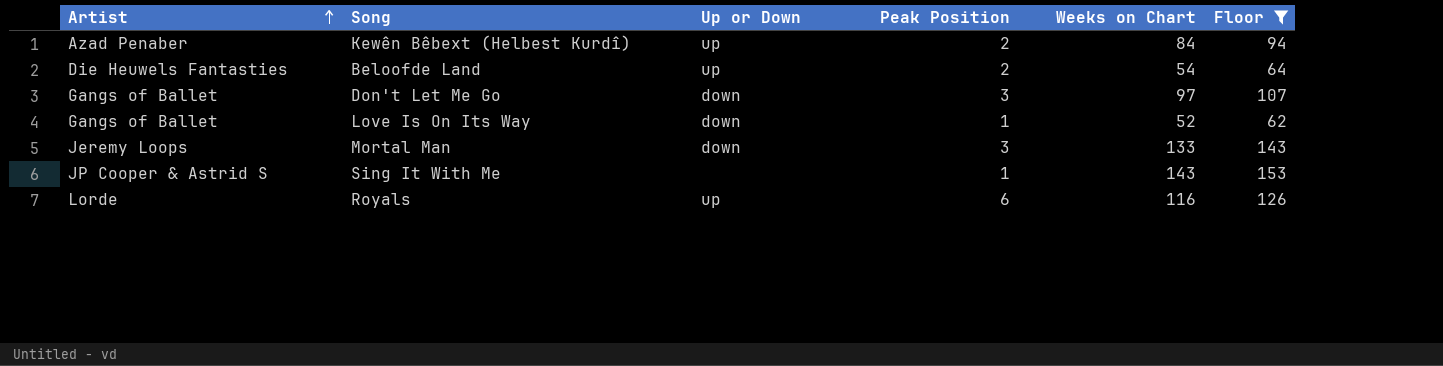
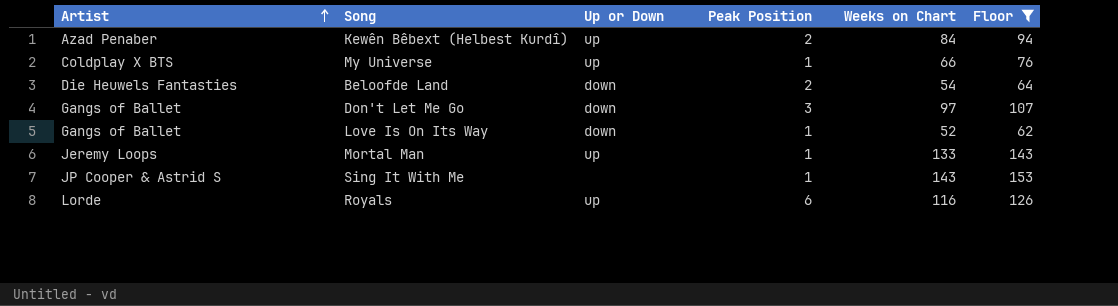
row My Universe: none -> Coldplay X BTS | up | 1 | 66 | 76
Beloofde Land | Up or Down: up -> down
Mortal Man | Up or Down: down -> up
Mortal Man | Peak Position: 3 -> 1

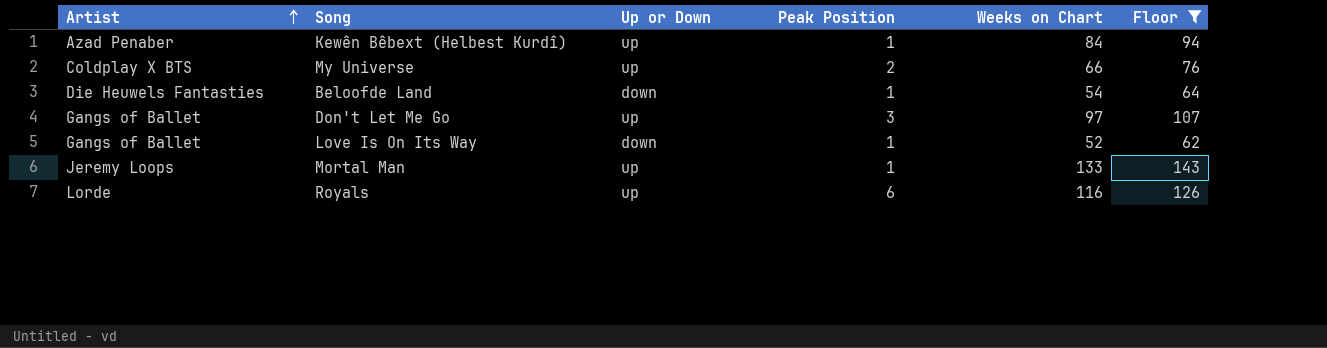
row Sing It With Me: JP Cooper & Astrid S | none | 1 | 143 | 153 -> none
Kewên Bêbext (Helbest Kurdî) | Peak Position: 2 -> 1
My Universe | Peak Position: 1 -> 2
Beloofde Land | Peak Position: 2 -> 1
Don't Let Me Go | Up or Down: down -> up

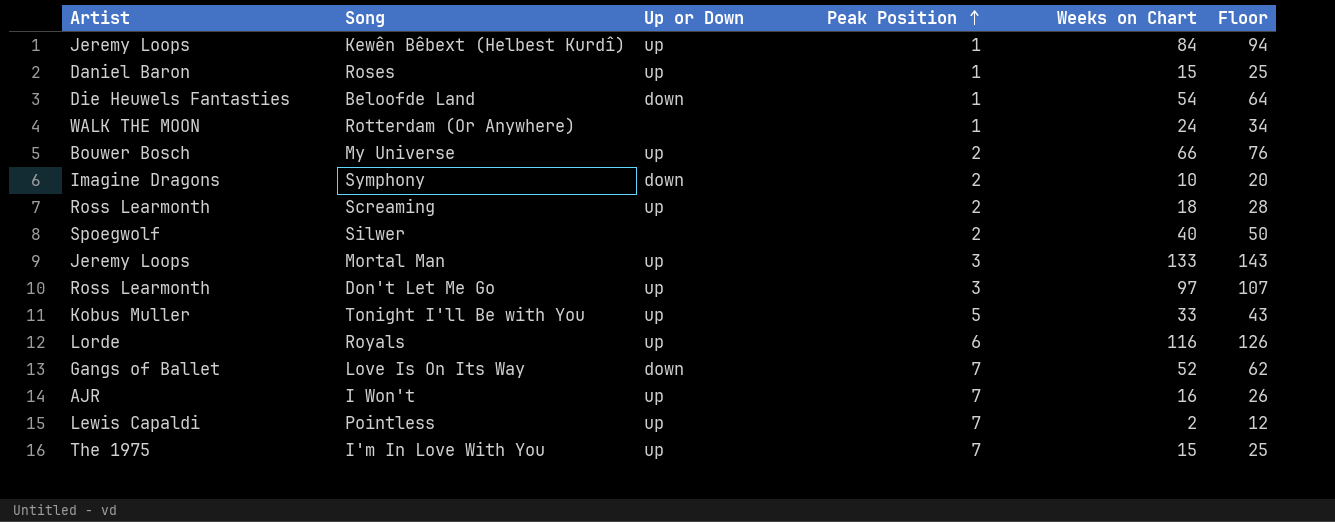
filter: Floor >= 62 -> none
row order: Artist ascending -> Peak Position ascending
Kewên Bêbext (Helbest Kurdî) | Artist: Azad Penaber -> Jeremy Loops
My Universe | Artist: Coldplay X BTS -> Bouwer Bosch
Mortal Man | Peak Position: 1 -> 3
Don't Let Me Go | Artist: Gangs of Ballet -> Ross Learmonth
Love Is On Its Way | Peak Position: 1 -> 7

